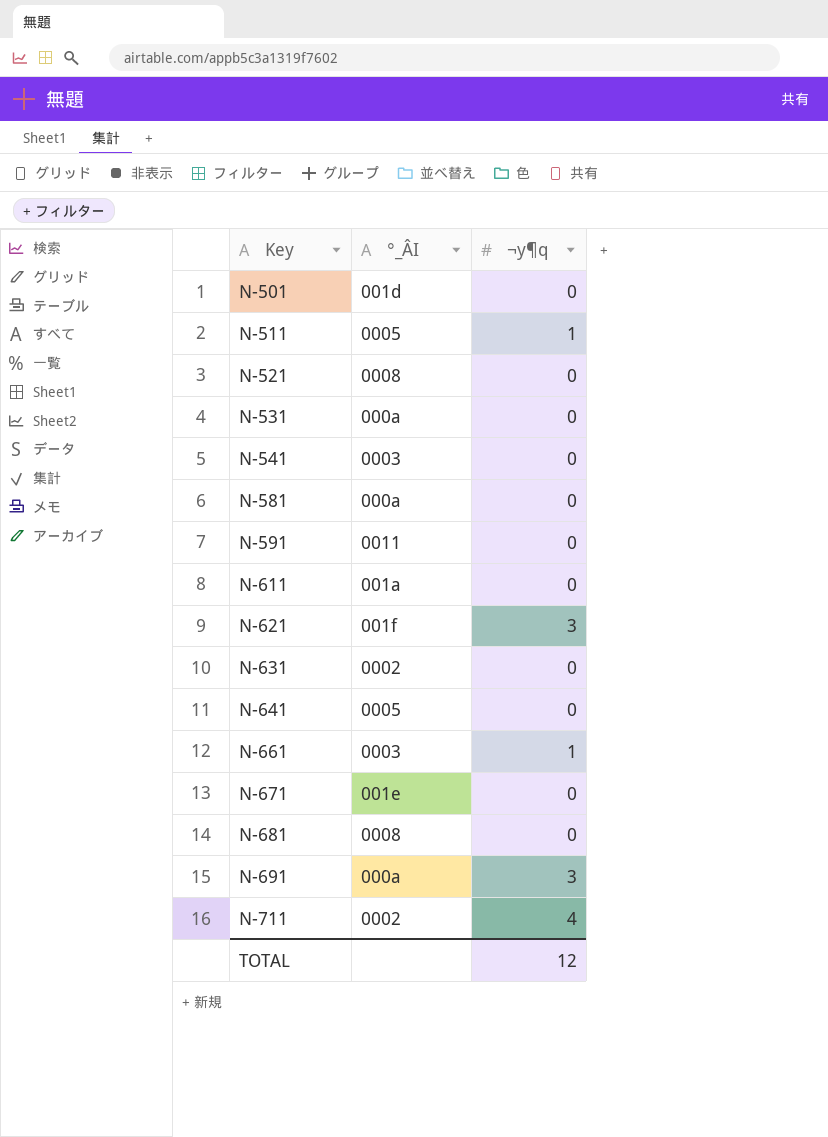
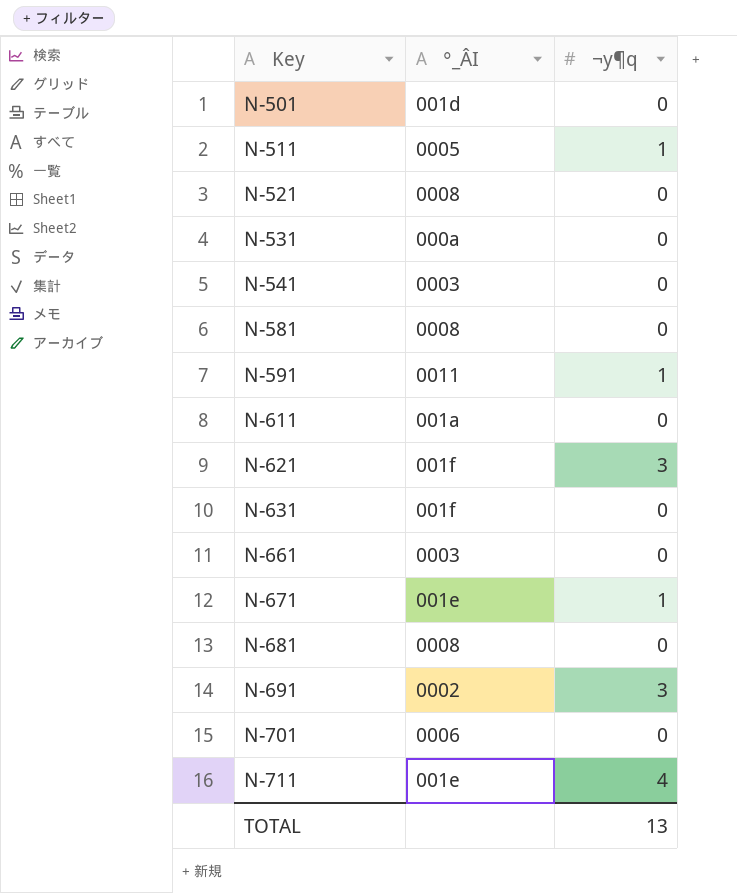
row N-641: 0005 | 0 -> none
N-581 | °_ÂI: 000a -> 0008
N-591 | ¬y¶q: 0 -> 1
N-631 | °_ÂI: 0002 -> 001f
N-661 | ¬y¶q: 1 -> 0
N-671 | ¬y¶q: 0 -> 1
N-691 | °_ÂI: 000a -> 0002
row N-701: none -> 0006 | 0
N-711 | °_ÂI: 0002 -> 001e
TOTAL | ¬y¶q: 12 -> 13

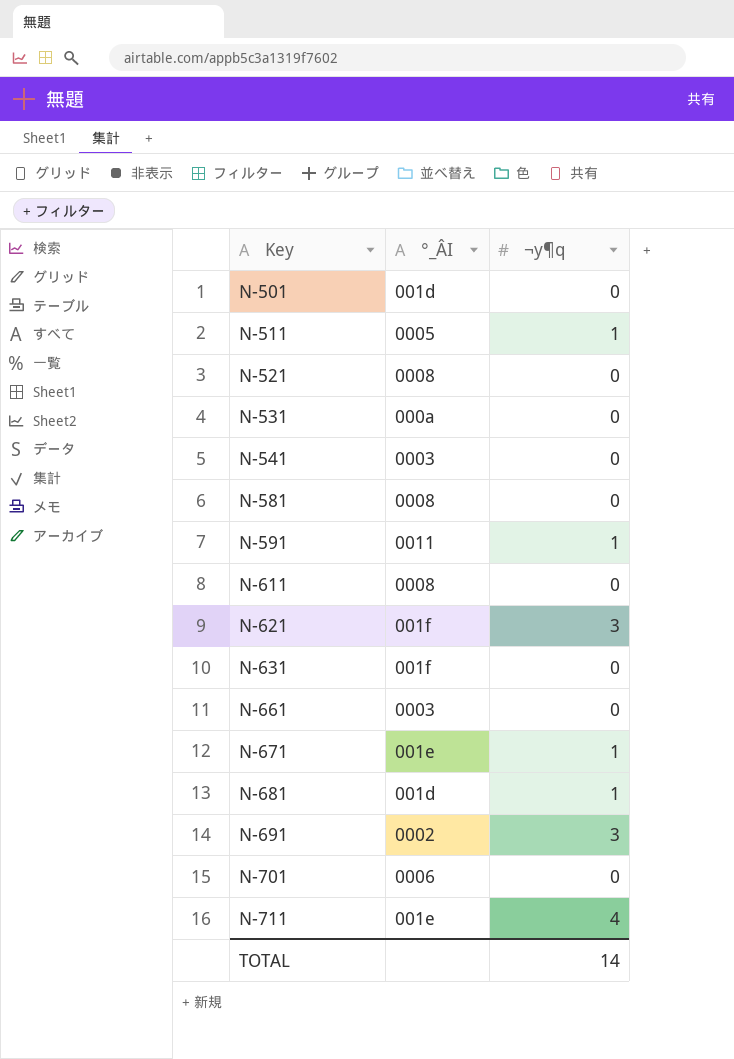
N-611 | °_ÂI: 001a -> 0008
N-681 | °_ÂI: 0008 -> 001d
N-681 | ¬y¶q: 0 -> 1
TOTAL | ¬y¶q: 13 -> 14

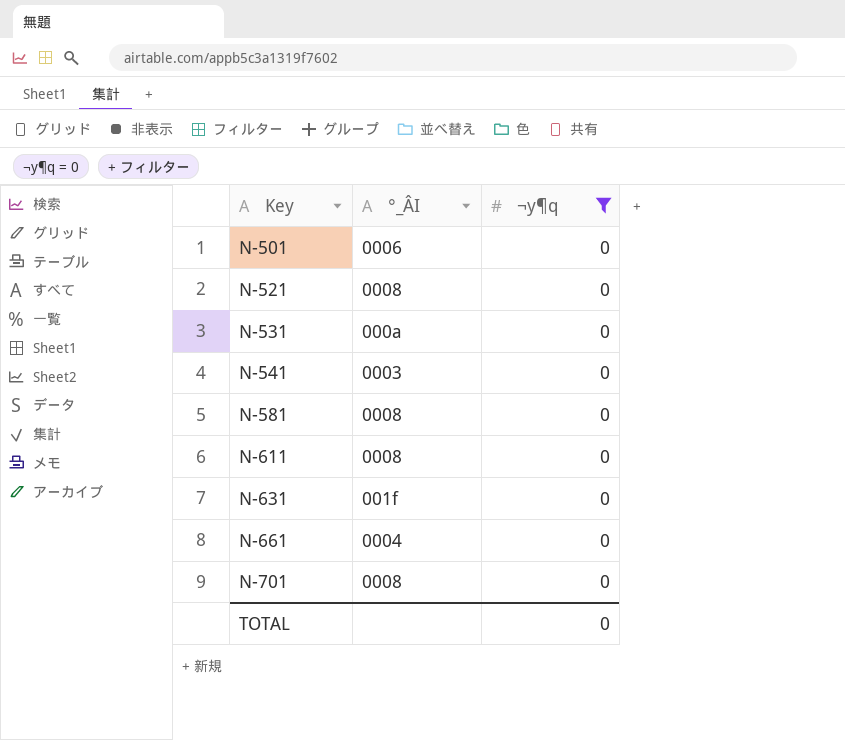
filter: none -> ¬y¶q = 0
N-501 | °_ÂI: 001d -> 0006
N-661 | °_ÂI: 0003 -> 0004
N-701 | °_ÂI: 0006 -> 0008
TOTAL | ¬y¶q: 14 -> 0

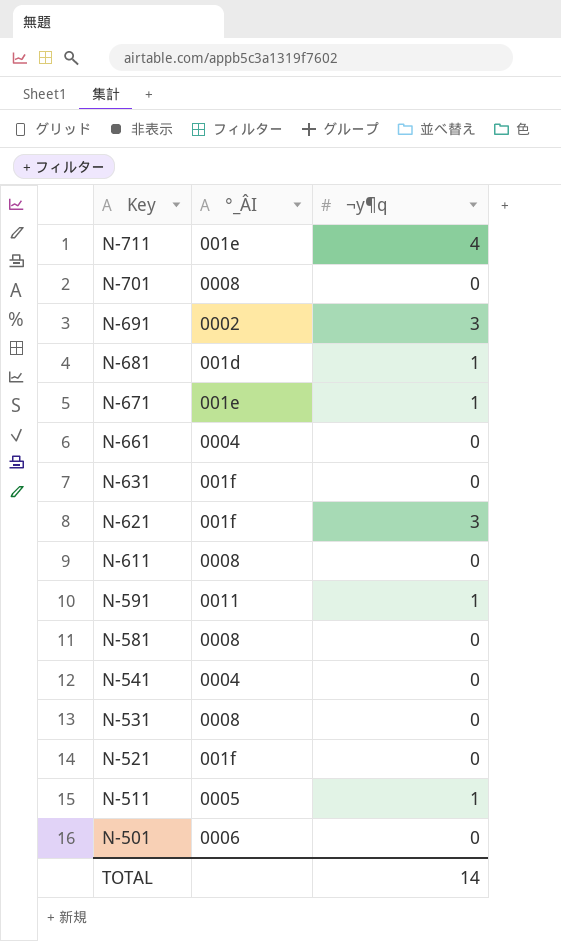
filter: ¬y¶q = 0 -> none
row order: Key ascending -> Key descending
N-541 | °_ÂI: 0003 -> 0004
N-531 | °_ÂI: 000a -> 0008
N-521 | °_ÂI: 0008 -> 001f
TOTAL | ¬y¶q: 0 -> 14

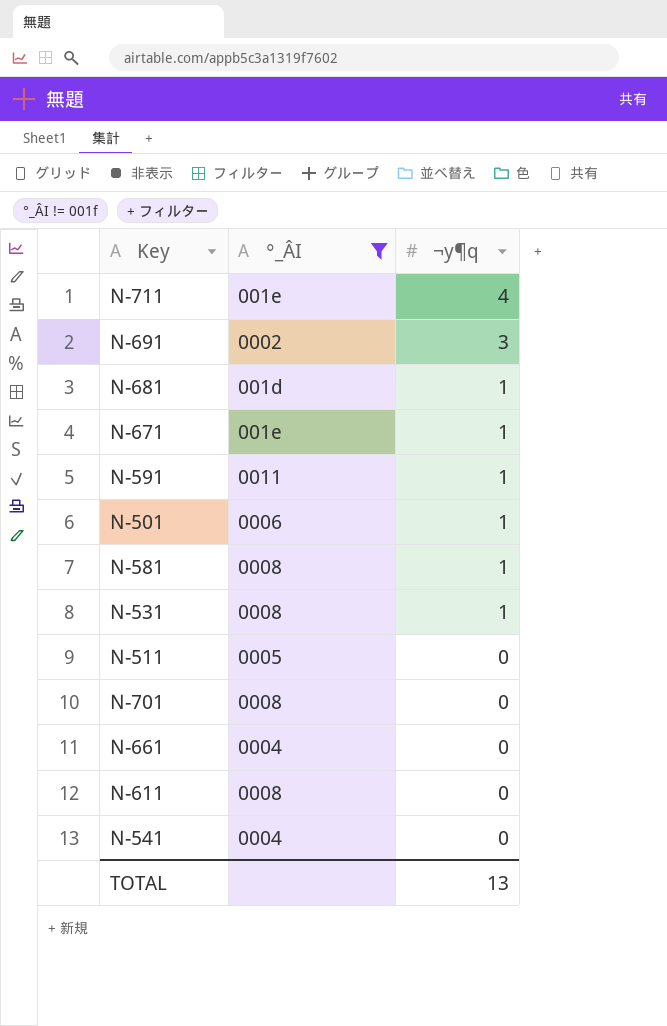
filter: none -> °_ÂI != 001f
row order: Key descending -> ¬y¶q descending
N-501 | ¬y¶q: 0 -> 1
N-581 | ¬y¶q: 0 -> 1
N-531 | ¬y¶q: 0 -> 1
N-511 | ¬y¶q: 1 -> 0
TOTAL | ¬y¶q: 14 -> 13

